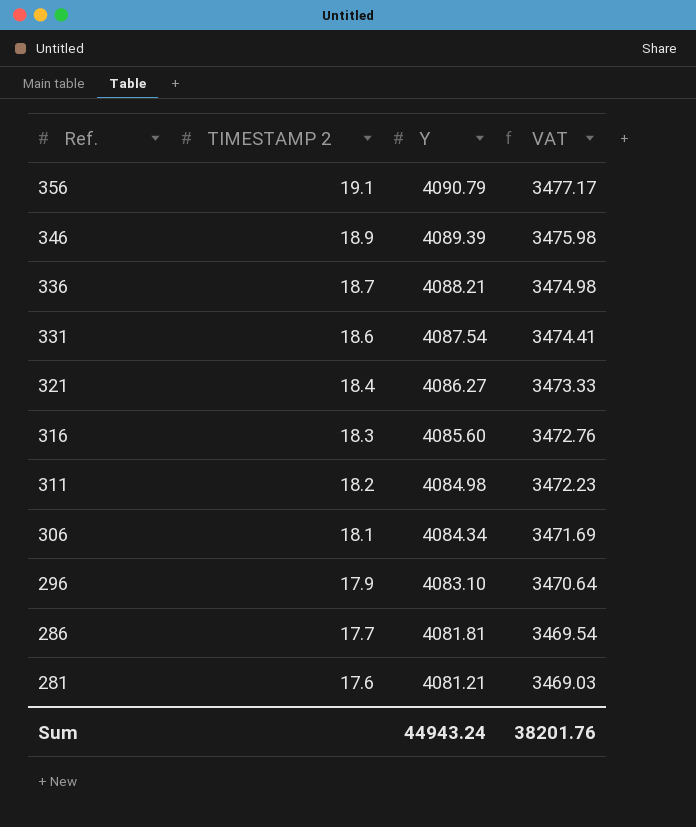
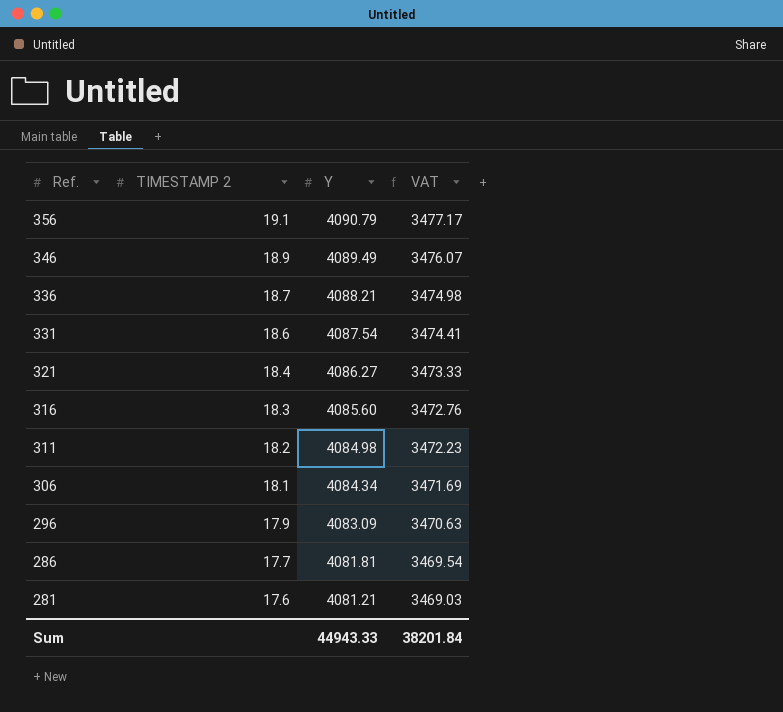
346 | Y: 4089.39 -> 4089.49
346 | VAT: 3475.98 -> 3476.07
296 | Y: 4083.10 -> 4083.09
296 | VAT: 3470.64 -> 3470.63
Sum | Y: 44943.24 -> 44943.33
Sum | VAT: 38201.76 -> 38201.84

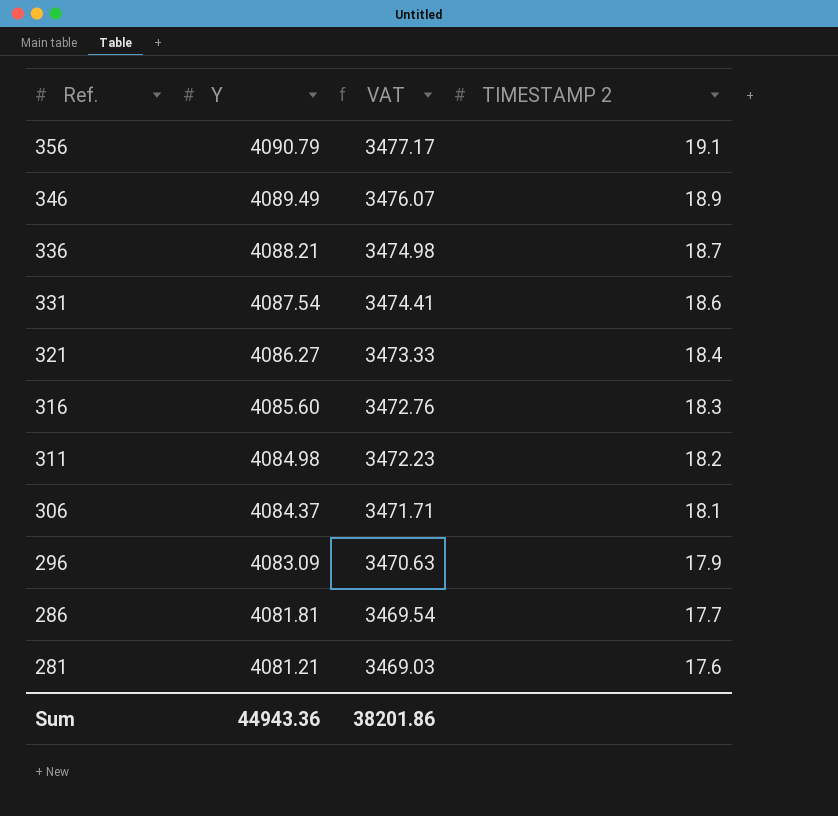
column TIMESTAMP 2 | position: 2 -> 4
306 | Y: 4084.34 -> 4084.37
306 | VAT: 3471.69 -> 3471.71
Sum | Y: 44943.33 -> 44943.36
Sum | VAT: 38201.84 -> 38201.86

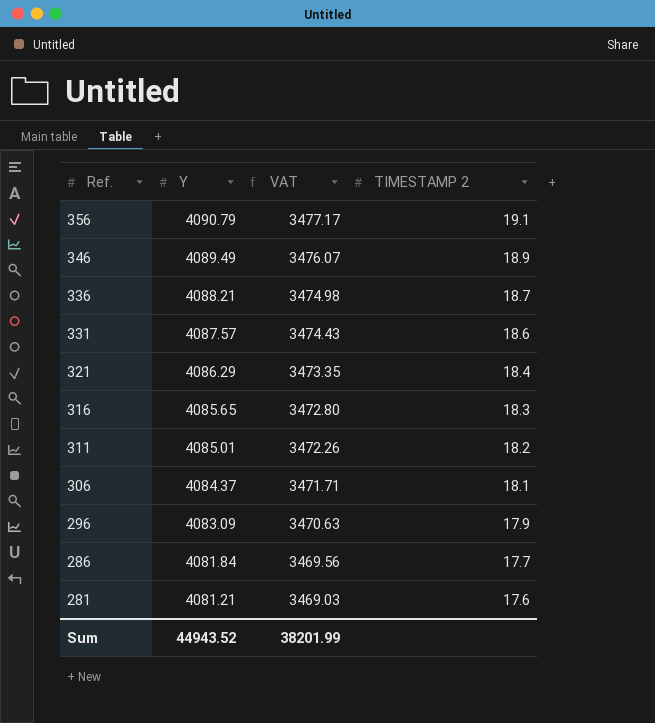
331 | Y: 4087.54 -> 4087.57
331 | VAT: 3474.41 -> 3474.43
321 | Y: 4086.27 -> 4086.29
321 | VAT: 3473.33 -> 3473.35
316 | Y: 4085.60 -> 4085.65
316 | VAT: 3472.76 -> 3472.80
311 | Y: 4084.98 -> 4085.01
311 | VAT: 3472.23 -> 3472.26
286 | Y: 4081.81 -> 4081.84
286 | VAT: 3469.54 -> 3469.56
Sum | Y: 44943.36 -> 44943.52
Sum | VAT: 38201.86 -> 38201.99

